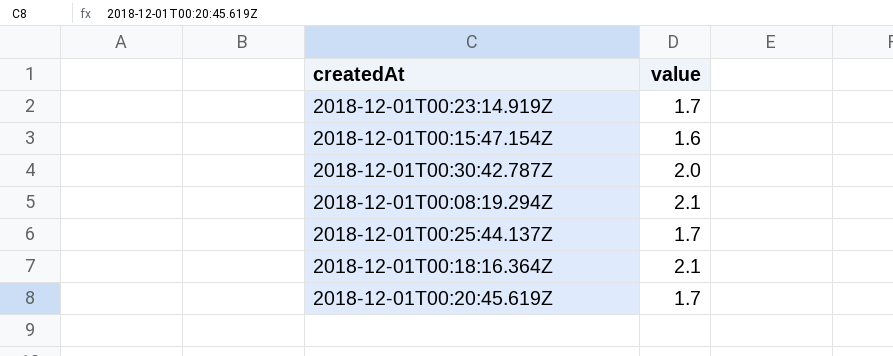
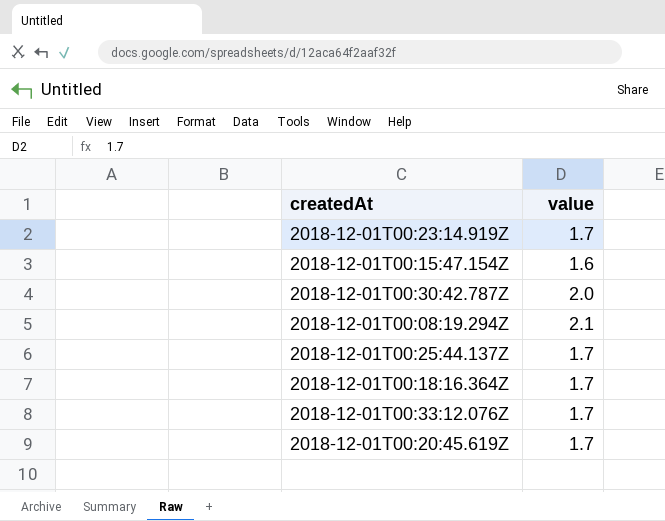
2018-12-01T00:18:16.364Z | value: 2.1 -> 1.7
row 2018-12-01T00:33:12.076Z: none -> 1.7

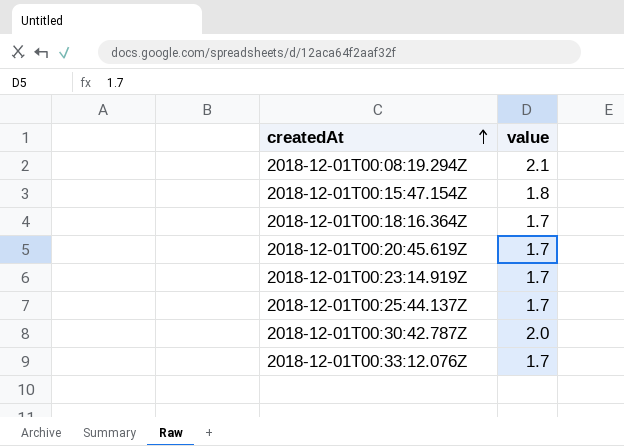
row order: none -> createdAt ascending
2018-12-01T00:15:47.154Z | value: 1.6 -> 1.8

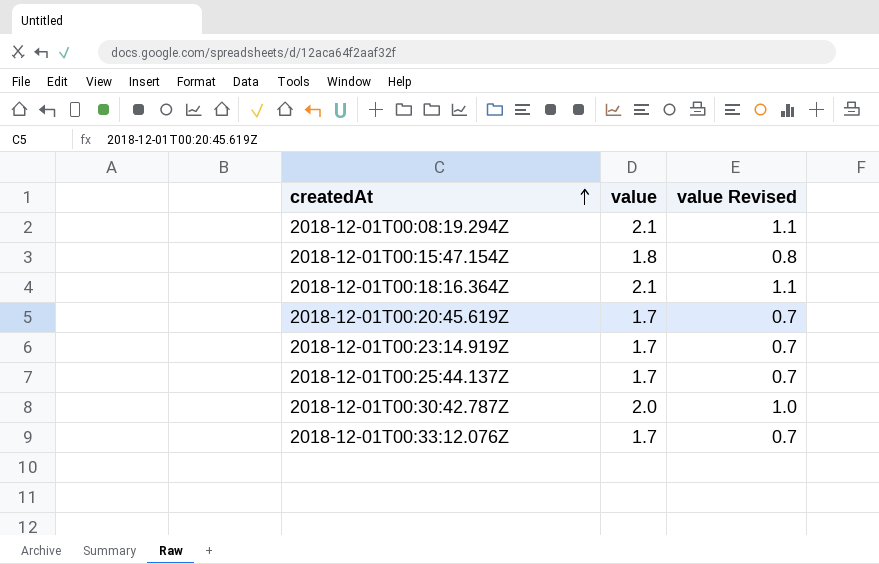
column value Revised | formula: none -> [value] - 1
2018-12-01T00:18:16.364Z | value: 1.7 -> 2.1

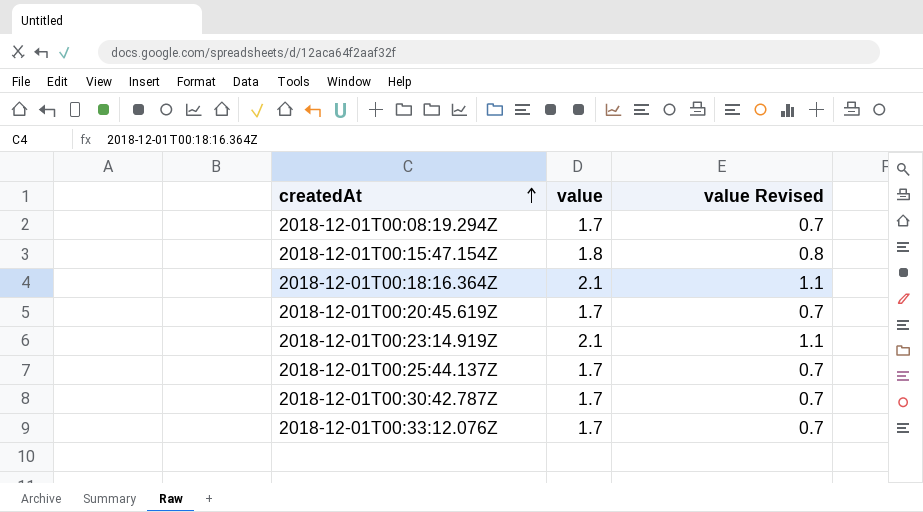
2018-12-01T00:08:19.294Z | value: 2.1 -> 1.7
2018-12-01T00:08:19.294Z | value Revised: 1.1 -> 0.7
2018-12-01T00:23:14.919Z | value: 1.7 -> 2.1
2018-12-01T00:23:14.919Z | value Revised: 0.7 -> 1.1
2018-12-01T00:30:42.787Z | value: 2.0 -> 1.7
2018-12-01T00:30:42.787Z | value Revised: 1.0 -> 0.7

